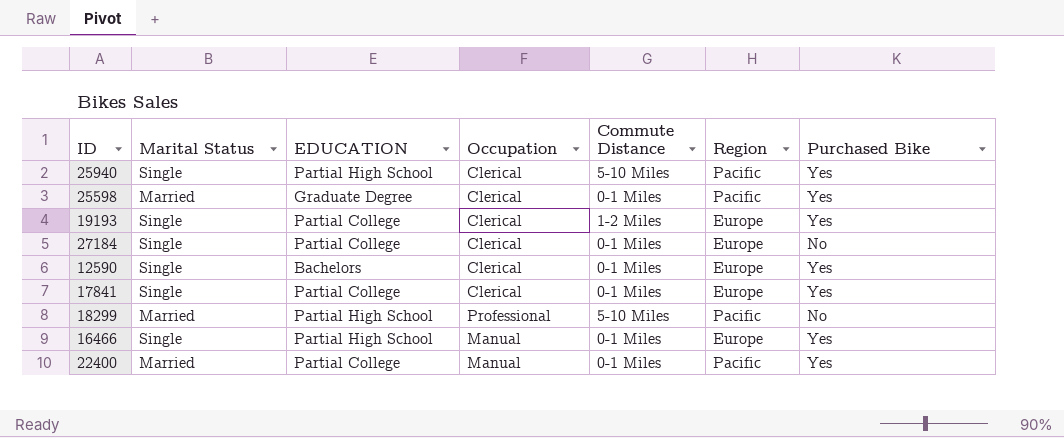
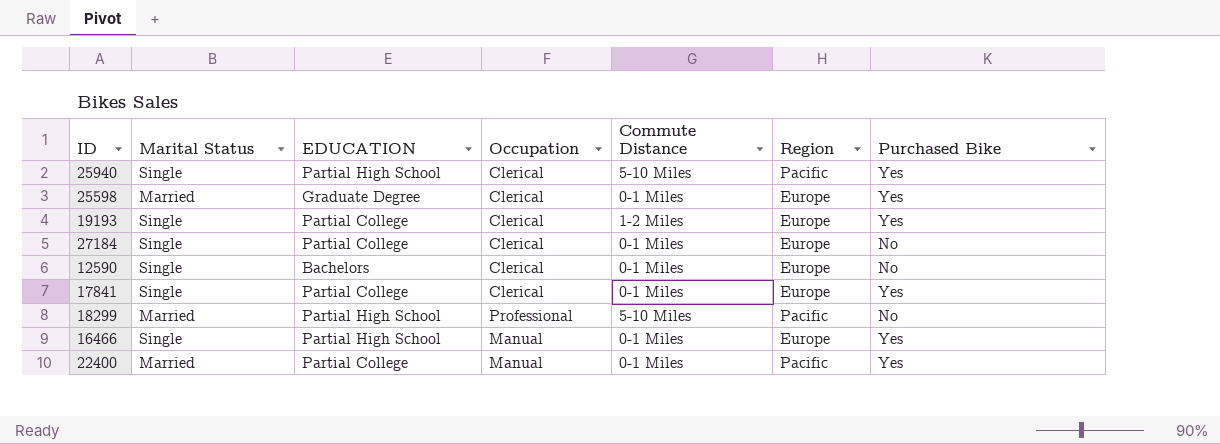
25598 | Region: Pacific -> Europe
12590 | Purchased Bike: Yes -> No

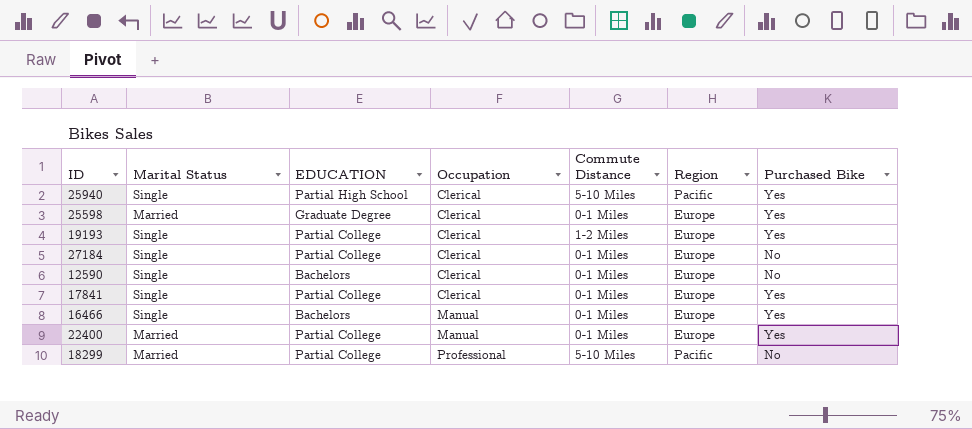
row order: none -> Occupation ascending
16466 | EDUCATION: Partial High School -> Bachelors
22400 | Region: Pacific -> Europe
18299 | EDUCATION: Partial High School -> Partial College

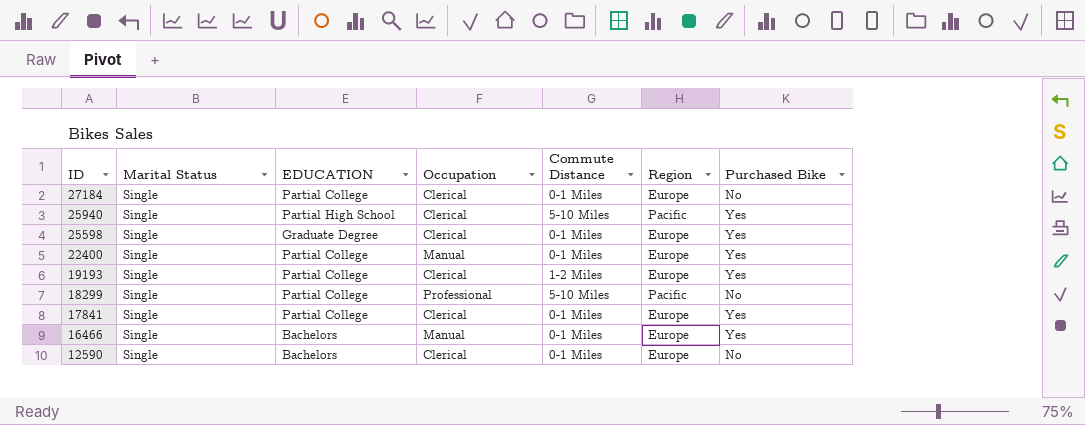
row order: Occupation ascending -> ID descending
25598 | Marital Status: Married -> Single
22400 | Marital Status: Married -> Single
18299 | Marital Status: Married -> Single

